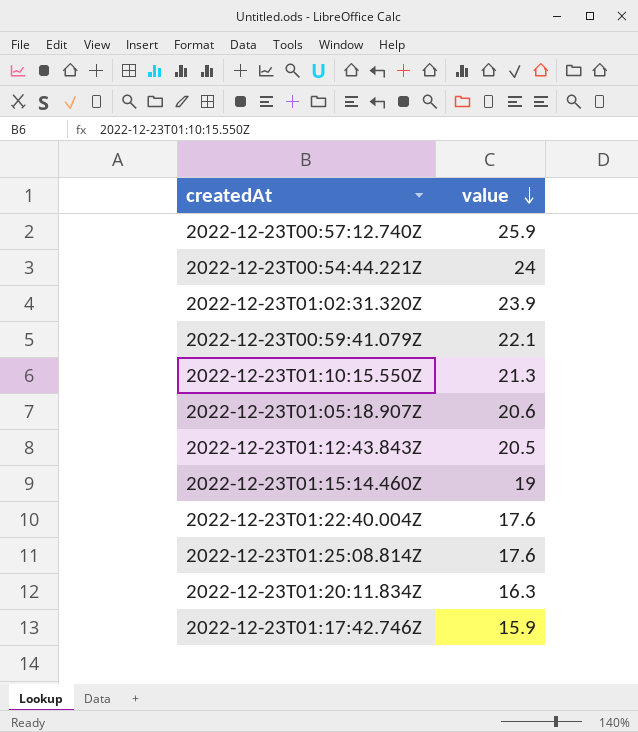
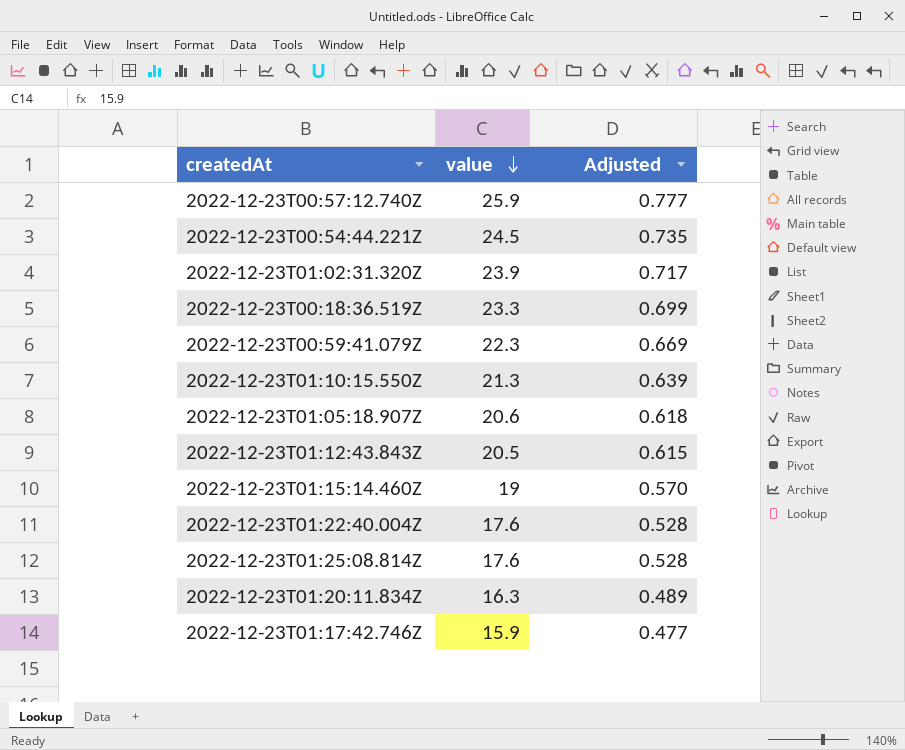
column Adjusted | formula: none -> [value] * 0.03
2022-12-23T00:54:44.221Z | value: 24 -> 24.5
row 2022-12-23T00:18:36.519Z: none -> 23.3 | 0.699
2022-12-23T00:59:41.079Z | value: 22.1 -> 22.3

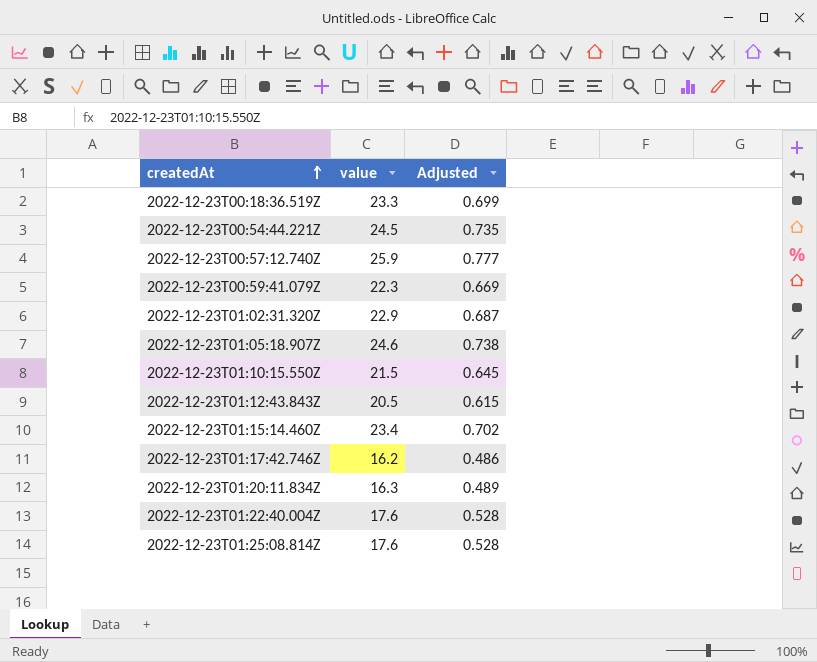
row order: value descending -> createdAt ascending
2022-12-23T01:02:31.320Z | value: 23.9 -> 22.9
2022-12-23T01:02:31.320Z | Adjusted: 0.717 -> 0.687
2022-12-23T01:05:18.907Z | value: 20.6 -> 24.6
2022-12-23T01:05:18.907Z | Adjusted: 0.618 -> 0.738
2022-12-23T01:10:15.550Z | value: 21.3 -> 21.5
2022-12-23T01:10:15.550Z | Adjusted: 0.639 -> 0.645
2022-12-23T01:15:14.460Z | value: 19 -> 23.4
2022-12-23T01:15:14.460Z | Adjusted: 0.570 -> 0.702
2022-12-23T01:17:42.746Z | value: 15.9 -> 16.2
2022-12-23T01:17:42.746Z | Adjusted: 0.477 -> 0.486

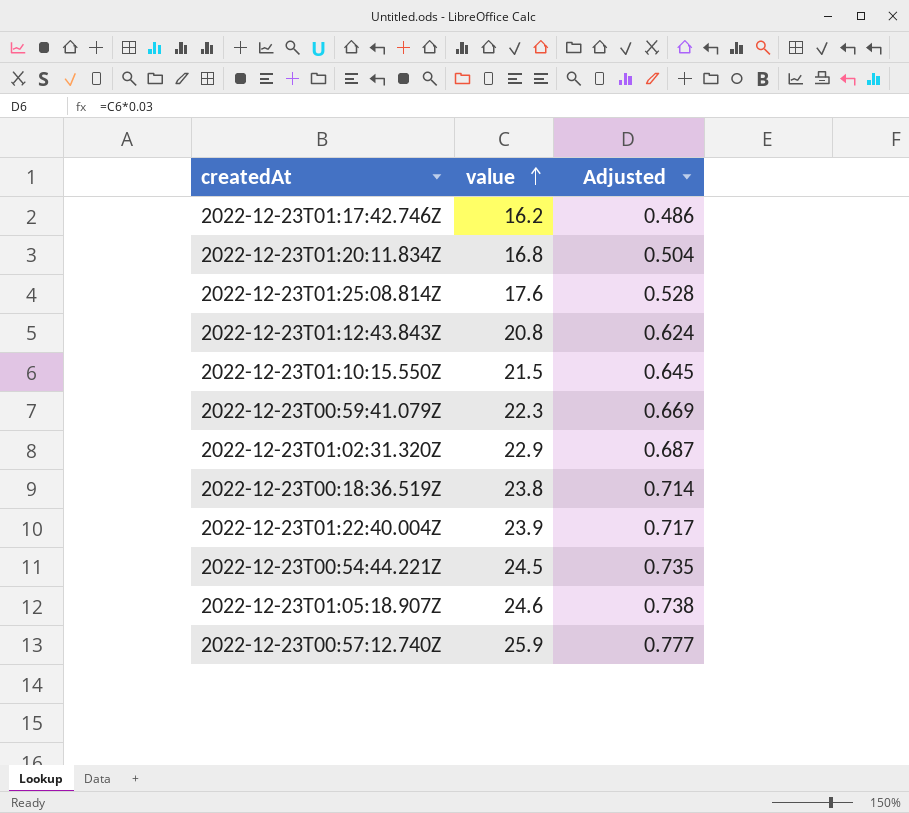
row order: createdAt ascending -> value ascending
row 2022-12-23T01:15:14.460Z: 23.4 | 0.702 -> none
2022-12-23T01:20:11.834Z | value: 16.3 -> 16.8
2022-12-23T01:20:11.834Z | Adjusted: 0.489 -> 0.504
2022-12-23T01:12:43.843Z | value: 20.5 -> 20.8
2022-12-23T01:12:43.843Z | Adjusted: 0.615 -> 0.624
2022-12-23T00:18:36.519Z | value: 23.3 -> 23.8
2022-12-23T00:18:36.519Z | Adjusted: 0.699 -> 0.714
2022-12-23T01:22:40.004Z | value: 17.6 -> 23.9
2022-12-23T01:22:40.004Z | Adjusted: 0.528 -> 0.717

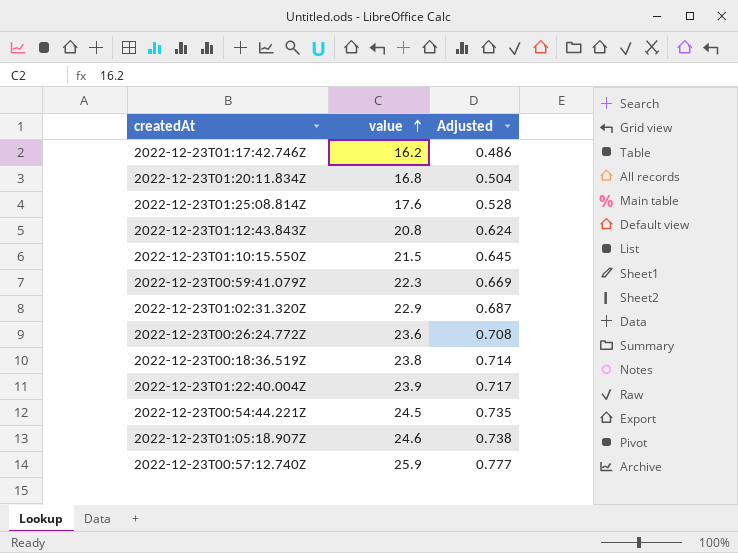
row 2022-12-23T00:26:24.772Z: none -> 23.6 | 0.708

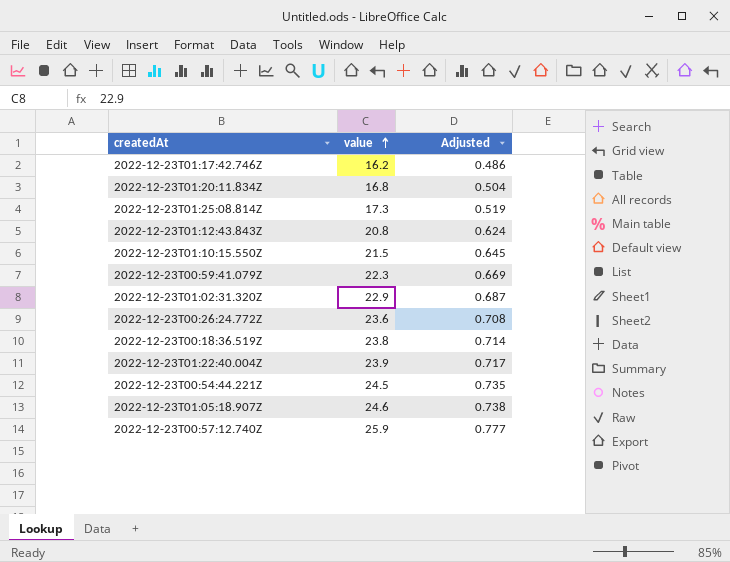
2022-12-23T01:25:08.814Z | value: 17.6 -> 17.3
2022-12-23T01:25:08.814Z | Adjusted: 0.528 -> 0.519

